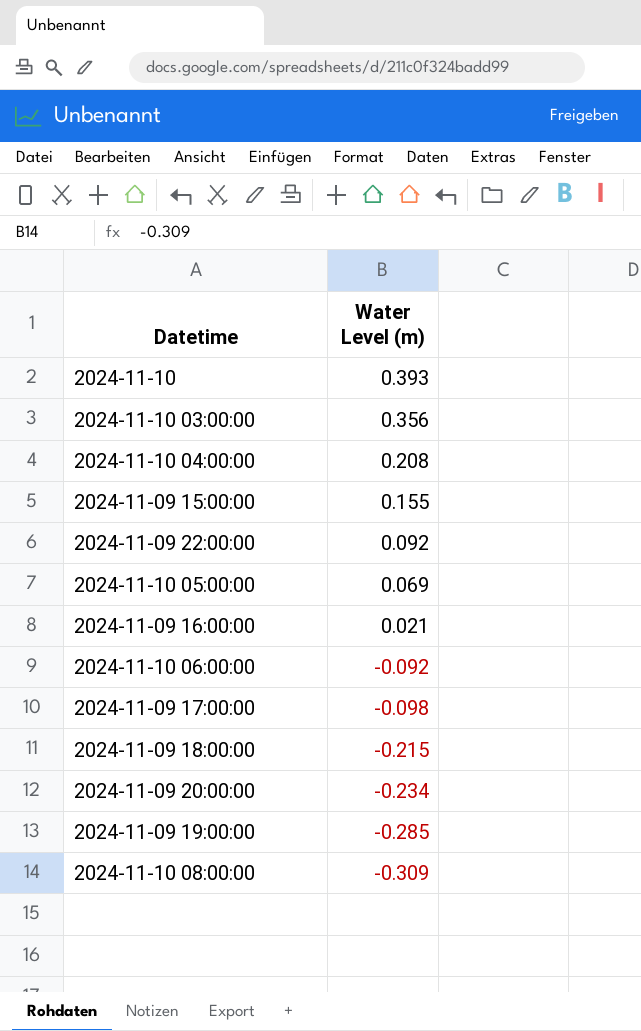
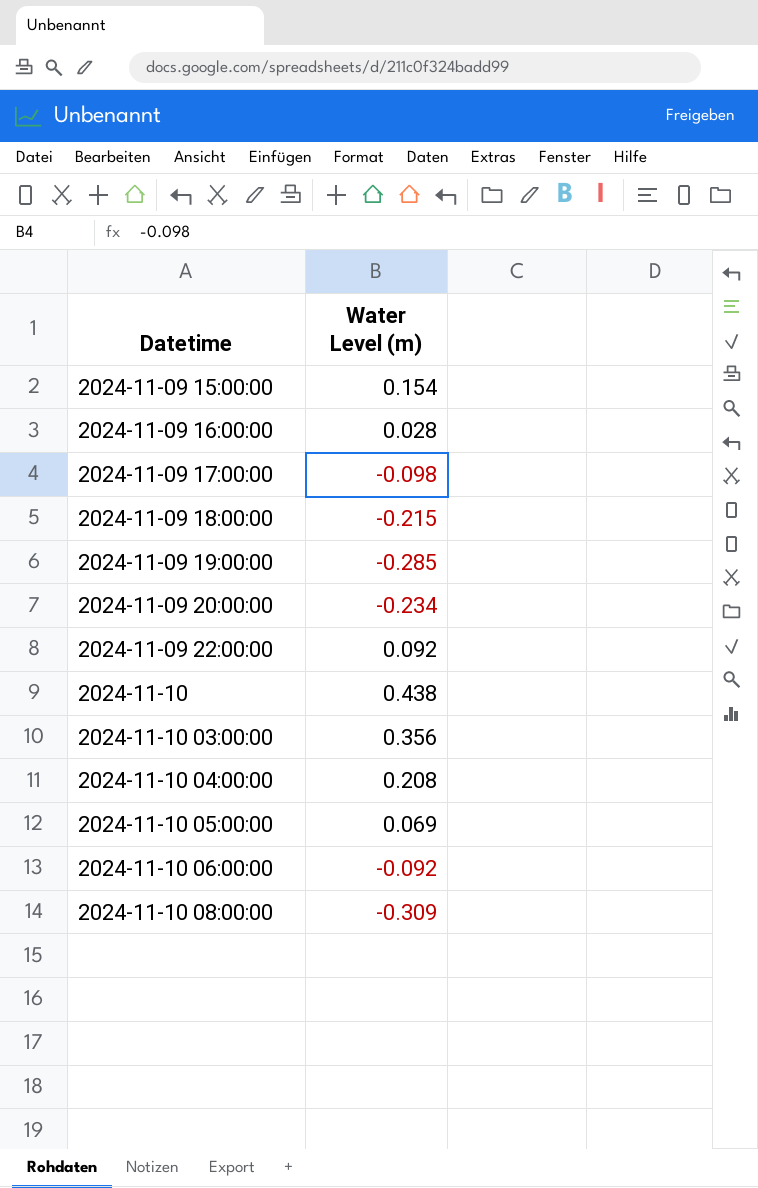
row order: Water Level (m) descending -> Datetime ascending
2024-11-09 15:00:00 | Water Level (m): 0.155 -> 0.154
2024-11-09 16:00:00 | Water Level (m): 0.021 -> 0.028
2024-11-10 | Water Level (m): 0.393 -> 0.438

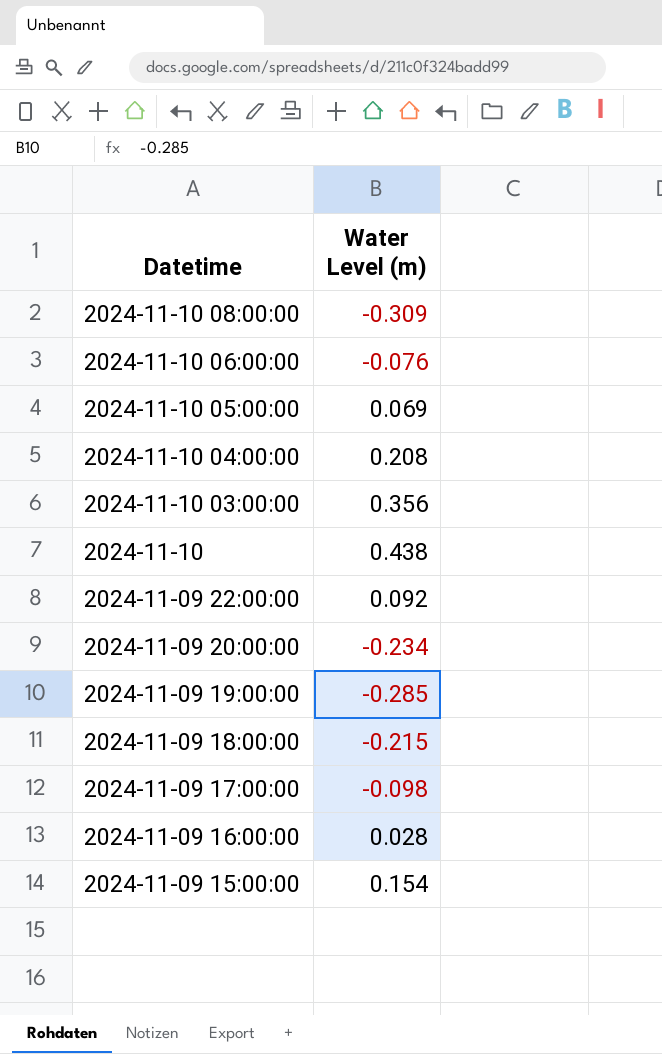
row order: Datetime ascending -> Datetime descending
2024-11-10 06:00:00 | Water Level (m): -0.092 -> -0.076

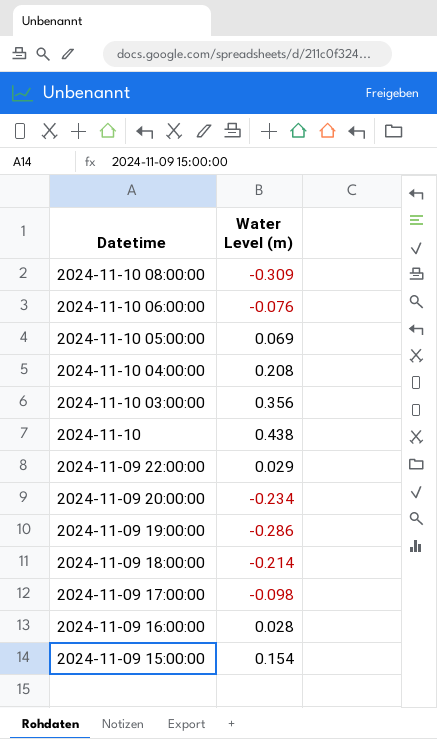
2024-11-09 22:00:00 | Water Level (m): 0.092 -> 0.029
2024-11-09 19:00:00 | Water Level (m): -0.285 -> -0.286
2024-11-09 18:00:00 | Water Level (m): -0.215 -> -0.214

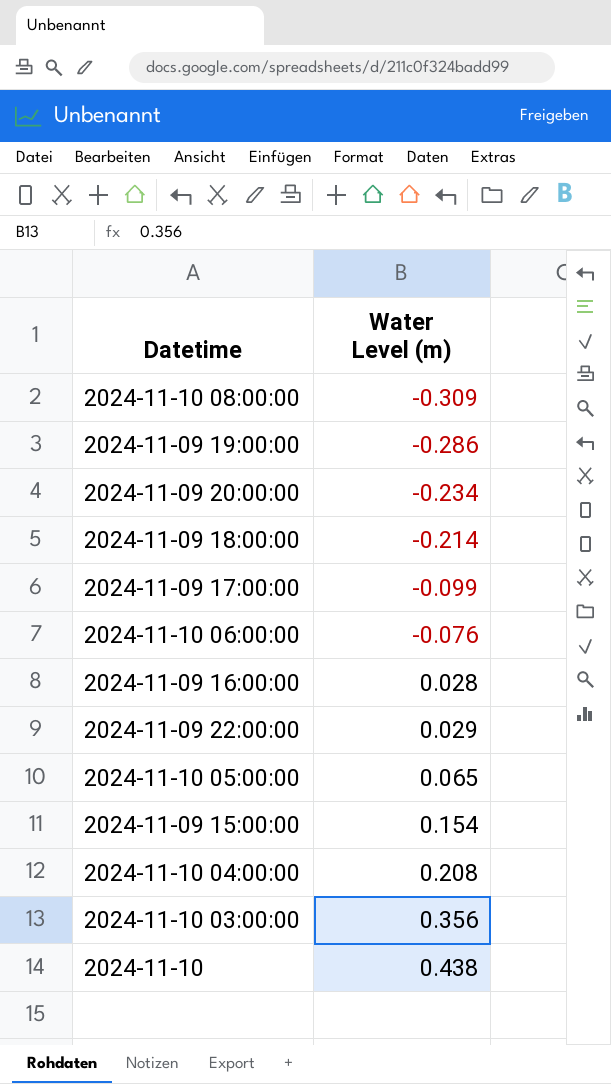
row order: Datetime descending -> Water Level (m) ascending
2024-11-09 17:00:00 | Water Level (m): -0.098 -> -0.099
2024-11-10 05:00:00 | Water Level (m): 0.069 -> 0.065

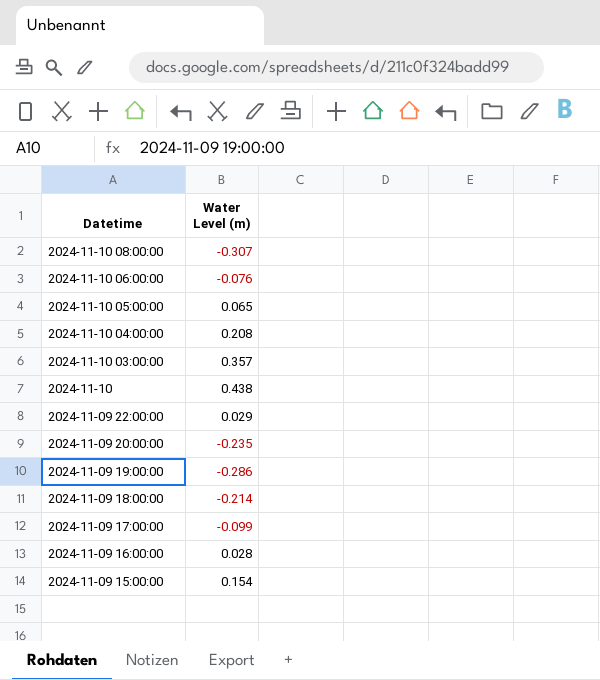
row order: Water Level (m) ascending -> Datetime descending
2024-11-10 08:00:00 | Water Level (m): -0.309 -> -0.307
2024-11-10 03:00:00 | Water Level (m): 0.356 -> 0.357
2024-11-09 20:00:00 | Water Level (m): -0.234 -> -0.235

